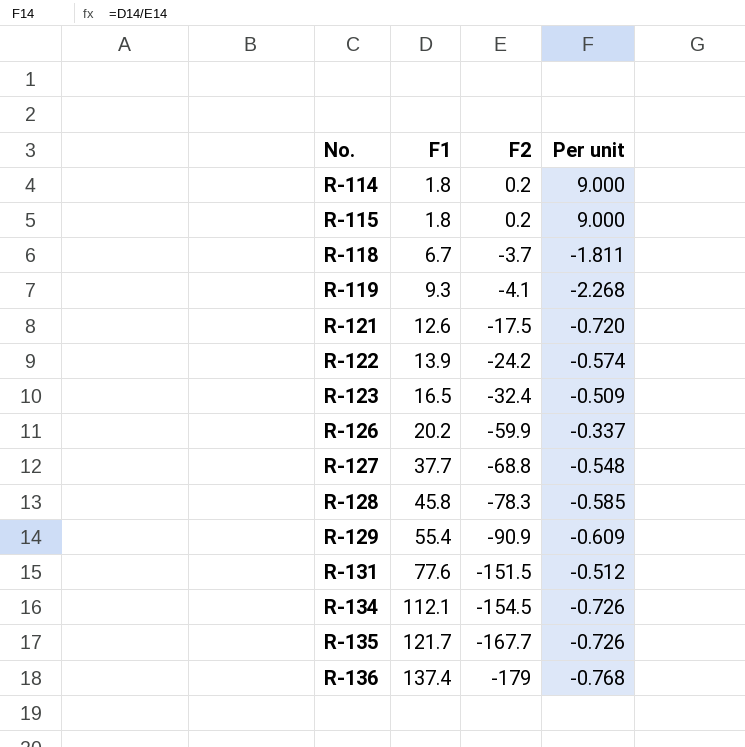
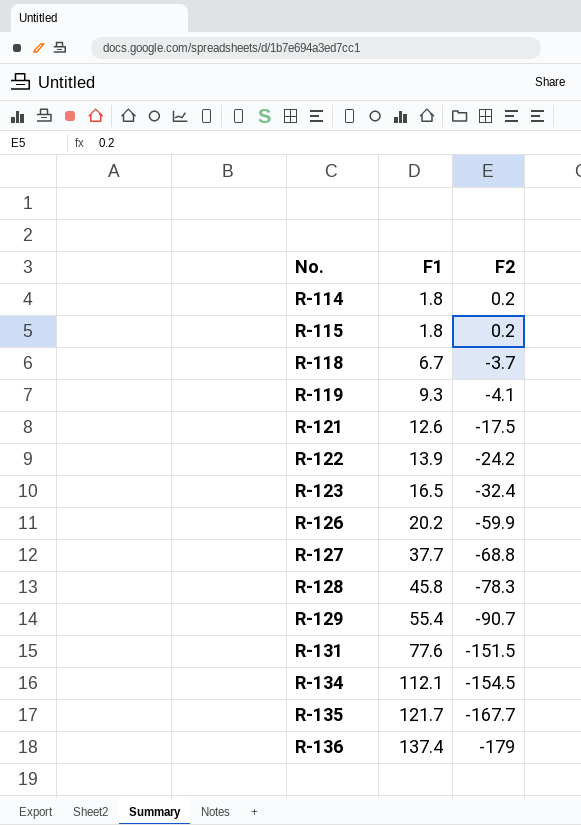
column Per unit | formula: [F1] / [F2] -> none
R-129 | F2: -90.9 -> -90.7

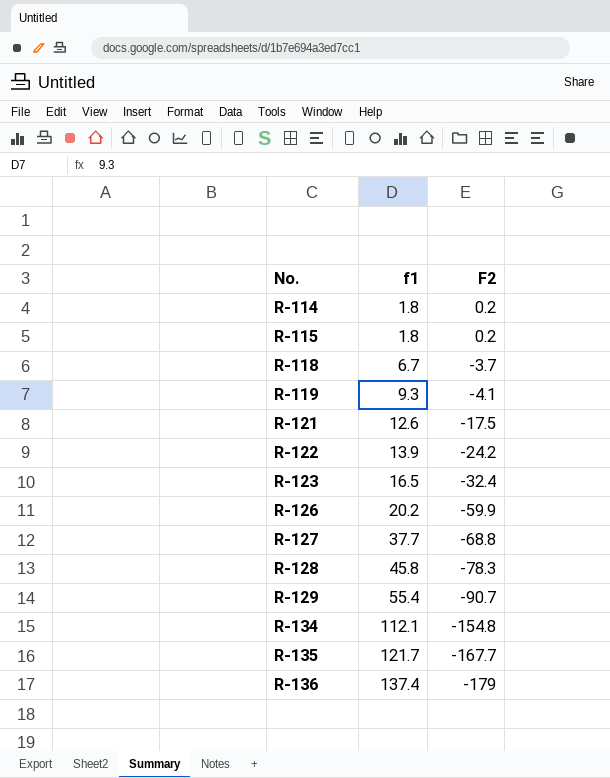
column name: F1 -> f1
row R-131: 77.6 | -151.5 -> none
R-134 | F2: -154.5 -> -154.8

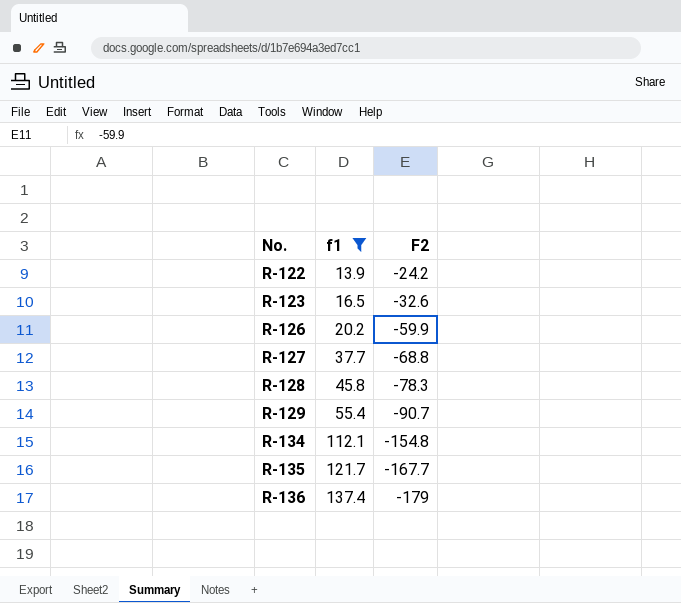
filter: none -> f1 >= 13.9
R-123 | F2: -32.4 -> -32.6

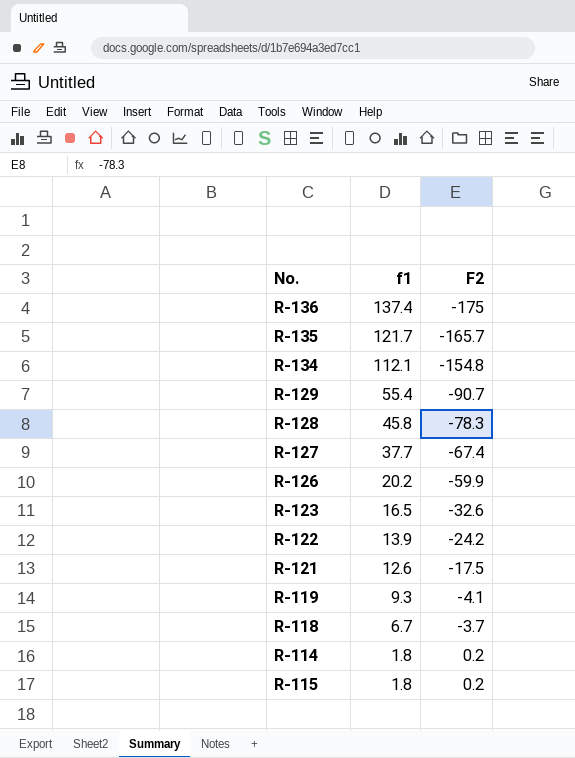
filter: f1 >= 13.9 -> none
row order: No. ascending -> f1 descending
R-136 | F2: -179 -> -175
R-135 | F2: -167.7 -> -165.7
R-127 | F2: -68.8 -> -67.4

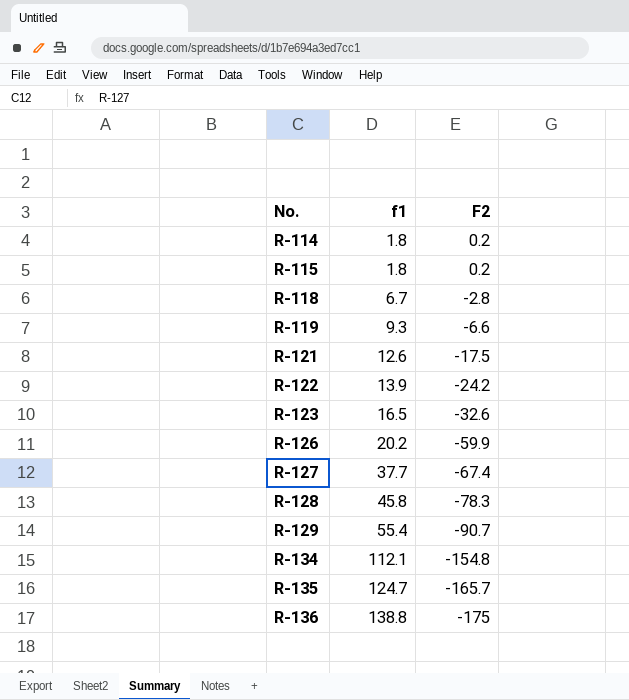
row order: f1 descending -> No. ascending
R-118 | F2: -3.7 -> -2.8
R-119 | F2: -4.1 -> -6.6
R-135 | f1: 121.7 -> 124.7
R-136 | f1: 137.4 -> 138.8

